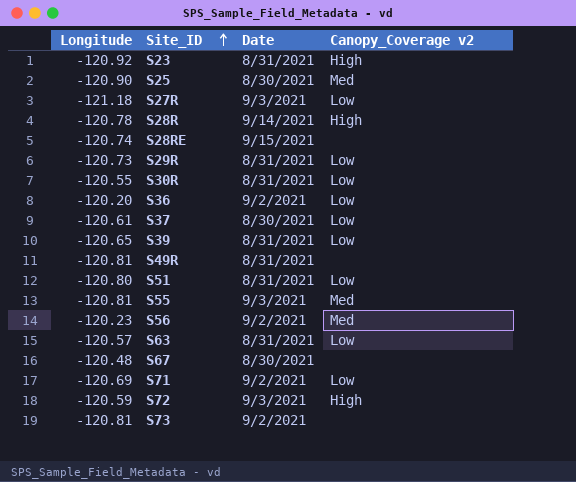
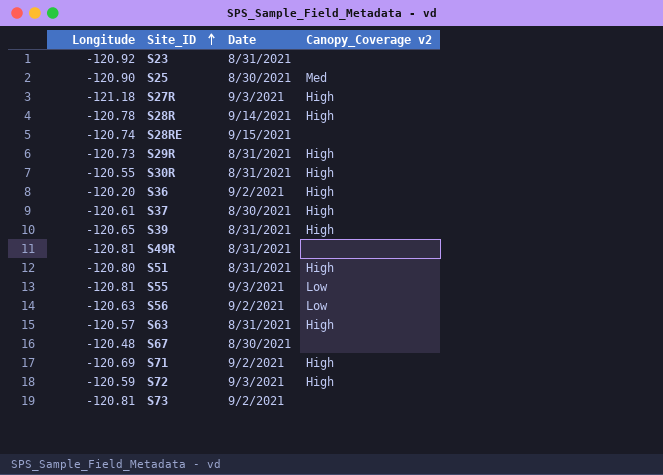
S23 | Canopy_Coverage v2: High -> none
S27R | Canopy_Coverage v2: Low -> High
S29R | Canopy_Coverage v2: Low -> High
S30R | Canopy_Coverage v2: Low -> High
S36 | Canopy_Coverage v2: Low -> High
S37 | Canopy_Coverage v2: Low -> High
S39 | Canopy_Coverage v2: Low -> High
S51 | Canopy_Coverage v2: Low -> High
S55 | Canopy_Coverage v2: Med -> Low
S56 | Longitude: -120.23 -> -120.63
S56 | Canopy_Coverage v2: Med -> Low
S63 | Canopy_Coverage v2: Low -> High
S71 | Canopy_Coverage v2: Low -> High

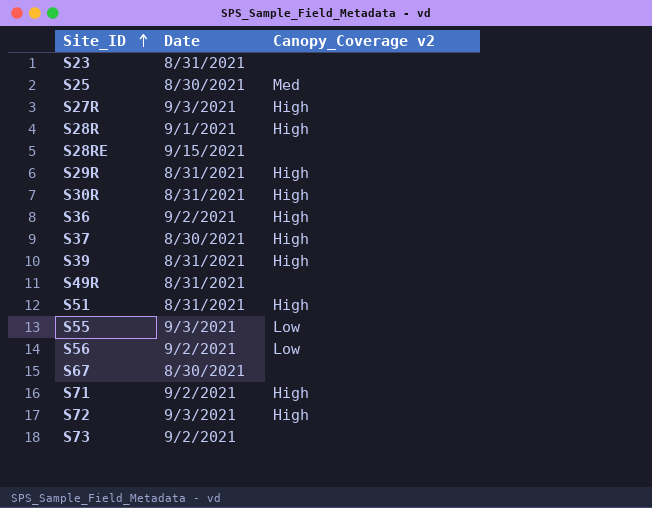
column Longitude | position: 1 -> none
row S63: -120.57 | 8/31/2021 | High -> none
S28R | Date: 9/14/2021 -> 9/1/2021

